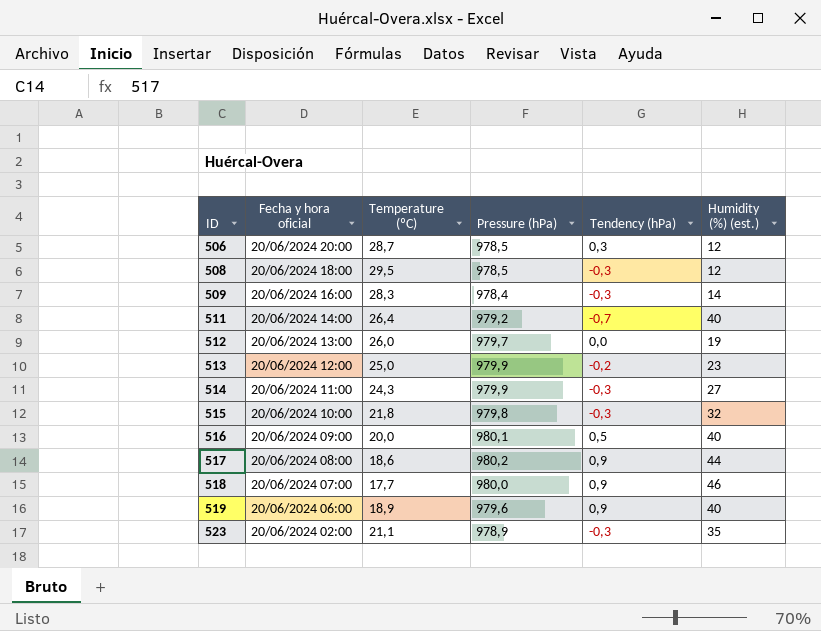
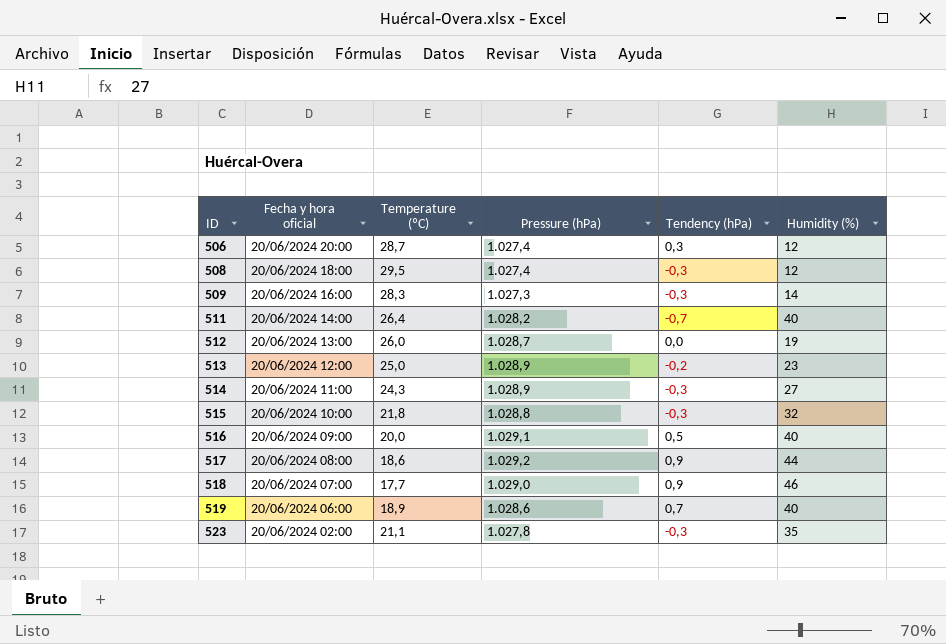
column name: Humidity (%) (est.) -> Humidity (%)
506 | Pressure (hPa): 978,5 -> 1.027,4
508 | Pressure (hPa): 978,5 -> 1.027,4
509 | Pressure (hPa): 978,4 -> 1.027,3
511 | Pressure (hPa): 979,2 -> 1.028,2
512 | Pressure (hPa): 979,7 -> 1.028,7
513 | Pressure (hPa): 979,9 -> 1.028,9
514 | Pressure (hPa): 979,9 -> 1.028,9
515 | Pressure (hPa): 979,8 -> 1.028,8
516 | Pressure (hPa): 980,1 -> 1.029,1
517 | Pressure (hPa): 980,2 -> 1.029,2
518 | Pressure (hPa): 980,0 -> 1.029,0
519 | Pressure (hPa): 979,6 -> 1.028,6
519 | Tendency (hPa): 0,9 -> 0,7
523 | Pressure (hPa): 978,9 -> 1.027,8

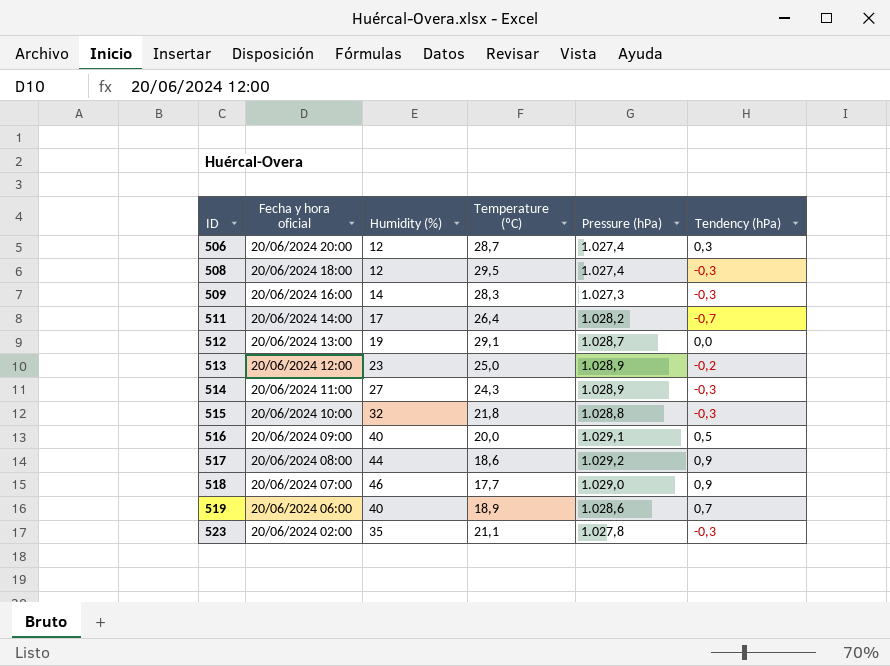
column Humidity (%) | position: 6 -> 3
511 | Humidity (%): 40 -> 17
512 | Temperature (ºC): 26,0 -> 29,1

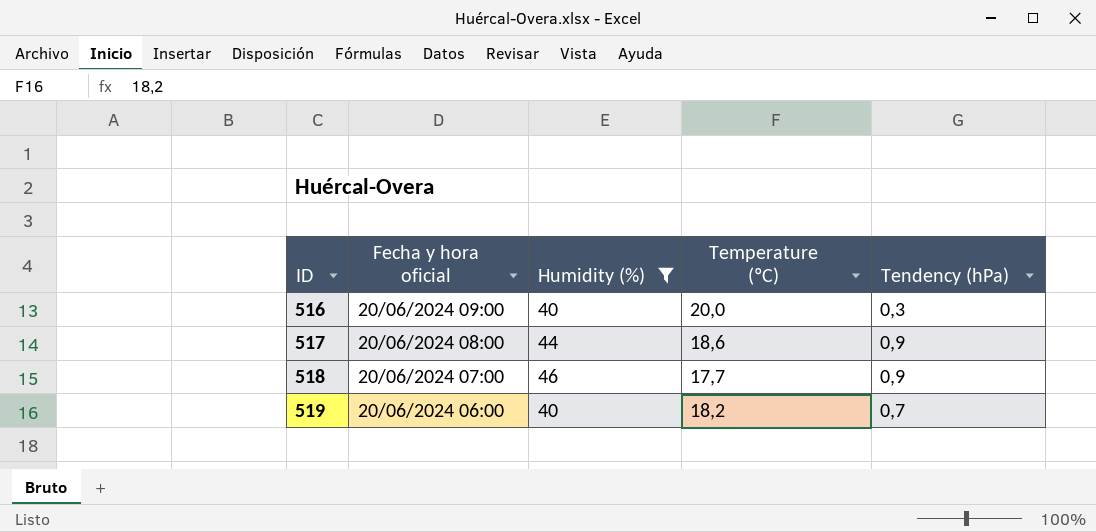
filter: none -> Humidity (%) >= 40
column Pressure (hPa) | position: 5 -> none
516 | Tendency (hPa): 0,5 -> 0,3
519 | Temperature (ºC): 18,9 -> 18,2

